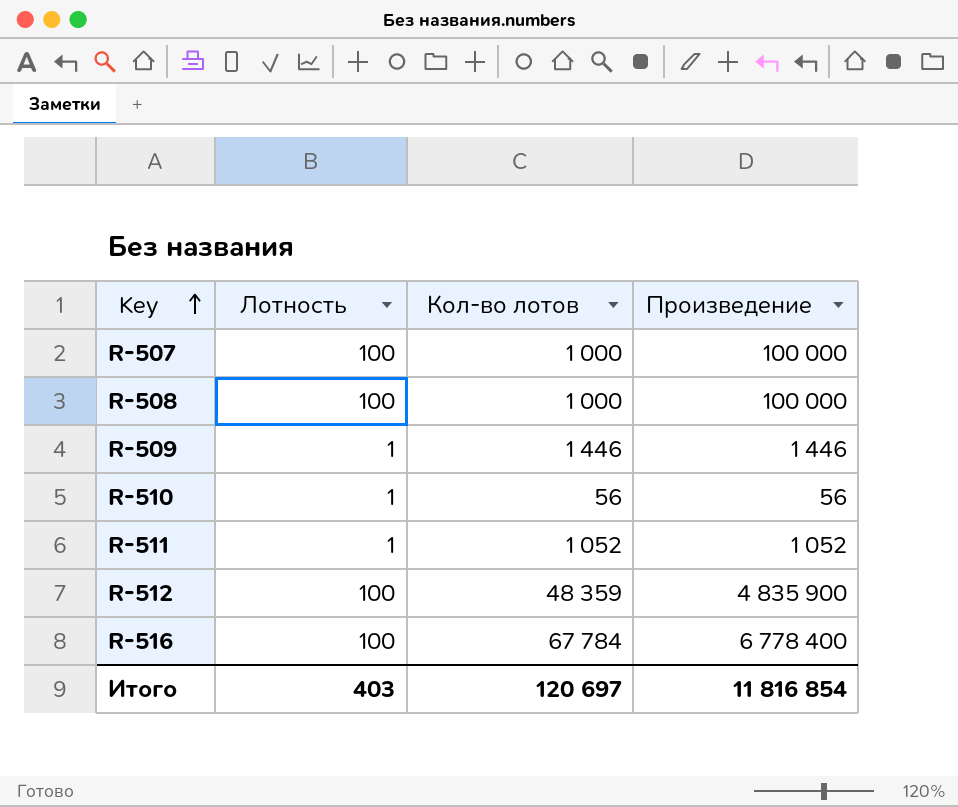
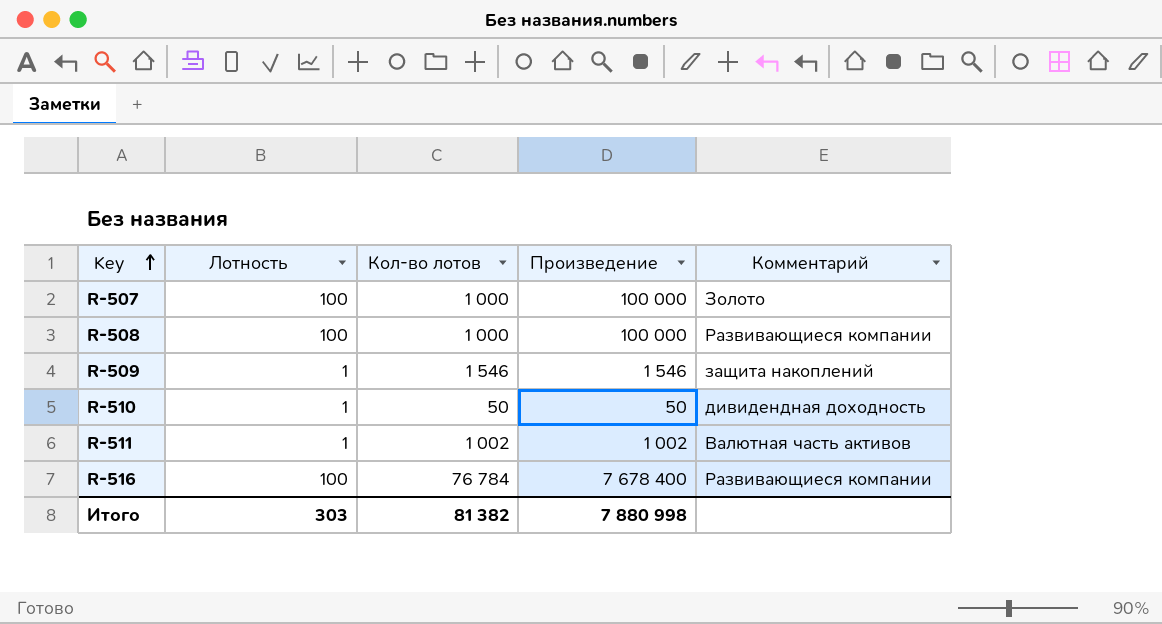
column Комментарий | position: none -> 5
row R-512: 100 | 48 359 | 4 835 900 -> none
R-509 | Кол-во лотов: 1 446 -> 1 546
R-509 | Произведение: 1 446 -> 1 546
R-510 | Кол-во лотов: 56 -> 50
R-510 | Произведение: 56 -> 50
R-511 | Кол-во лотов: 1 052 -> 1 002
R-511 | Произведение: 1 052 -> 1 002
R-516 | Кол-во лотов: 67 784 -> 76 784
R-516 | Произведение: 6 778 400 -> 7 678 400
Итого | Лотность: 403 -> 303
Итого | Кол-во лотов: 120 697 -> 81 382
Итого | Произведение: 11 816 854 -> 7 880 998

